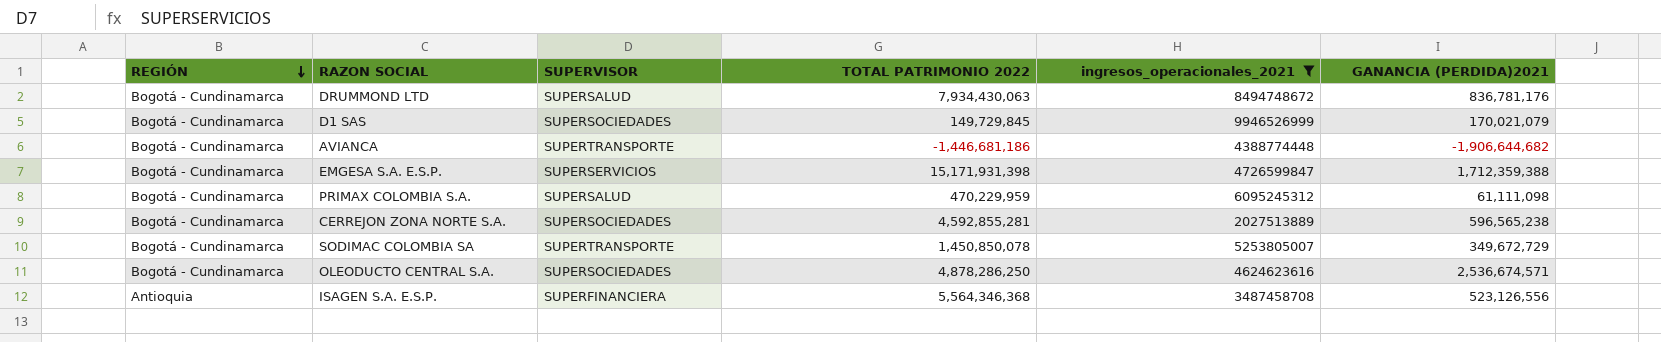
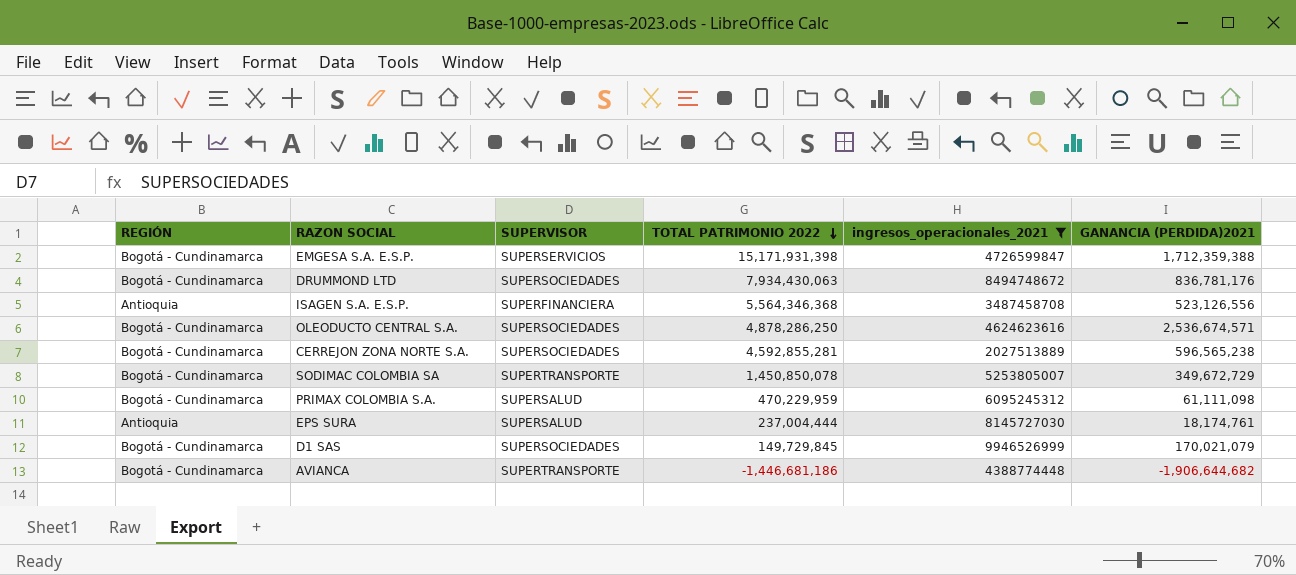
row order: REGIÓN descending -> TOTAL PATRIMONIO 2022 descending
DRUMMOND LTD | SUPERVISOR: SUPERSALUD -> SUPERSOCIEDADES
row EPS SURA: none -> Antioquia | SUPERSALUD | 237,004,444 | 8145727030 | 18,174,761

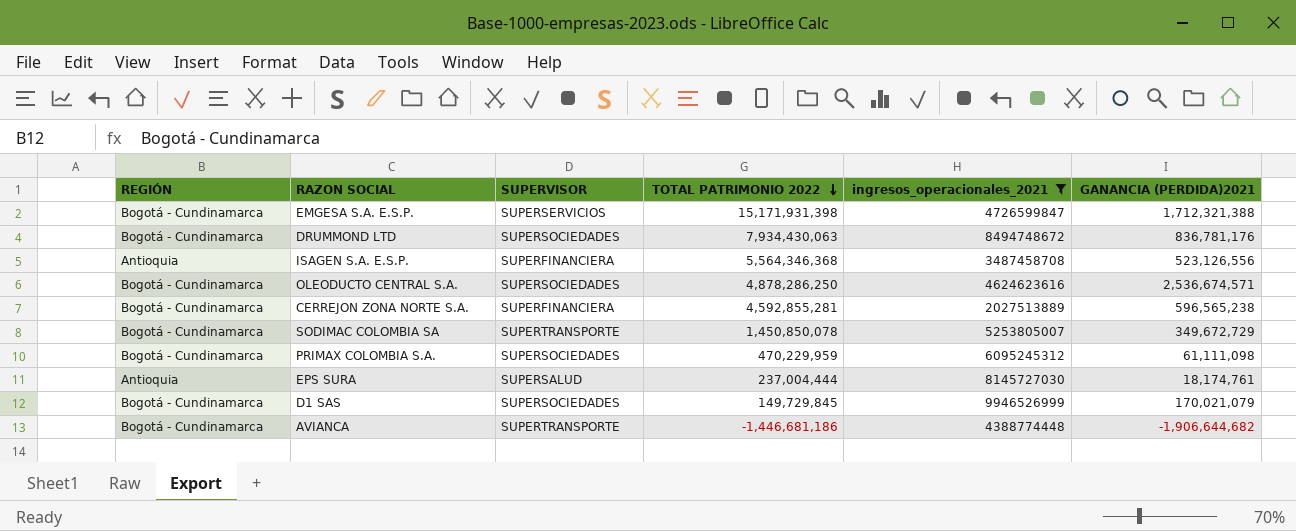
EMGESA S.A. E.S.P. | GANANCIA (PERDIDA)2021: 1,712,359,388 -> 1,712,321,388
CERREJON ZONA NORTE S.A. | SUPERVISOR: SUPERSOCIEDADES -> SUPERFINANCIERA
PRIMAX COLOMBIA S.A. | SUPERVISOR: SUPERSALUD -> SUPERSOCIEDADES

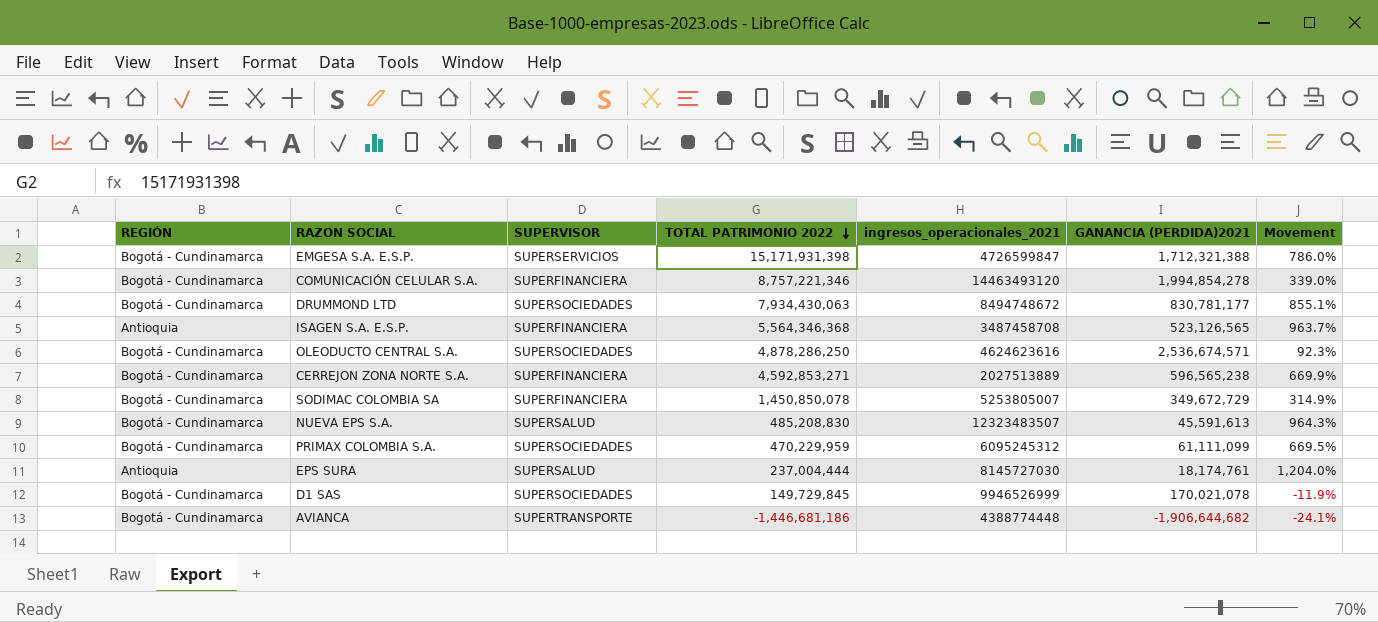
filter: ingresos_operacionales_2021 <= 9946526999 -> none
column Movement | formula: none -> ([TOTAL PATRIMONIO 2022] - [GANANCIA (PERDIDA)2021]) / [GANANCIA (PERDIDA)2021]
DRUMMOND LTD | GANANCIA (PERDIDA)2021: 836,781,176 -> 830,781,177
ISAGEN S.A. E.S.P. | GANANCIA (PERDIDA)2021: 523,126,556 -> 523,126,565
CERREJON ZONA NORTE S.A. | TOTAL PATRIMONIO 2022: 4,592,855,281 -> 4,592,853,271
SODIMAC COLOMBIA SA | SUPERVISOR: SUPERTRANSPORTE -> SUPERFINANCIERA
PRIMAX COLOMBIA S.A. | GANANCIA (PERDIDA)2021: 61,111,098 -> 61,111,099
D1 SAS | GANANCIA (PERDIDA)2021: 170,021,079 -> 170,021,078

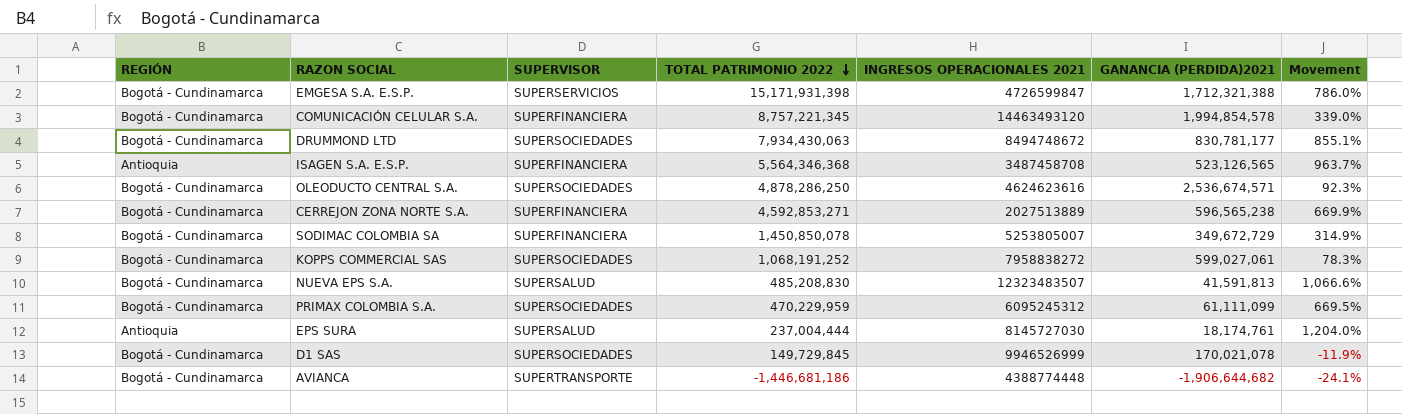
column name: ingresos_operacionales_2021 -> INGRESOS OPERACIONALES 2021
COMUNICACIÓN CELULAR S.A. | TOTAL PATRIMONIO 2022: 8,757,221,346 -> 8,757,221,345
COMUNICACIÓN CELULAR S.A. | GANANCIA (PERDIDA)2021: 1,994,854,278 -> 1,994,854,578
row KOPPS COMMERCIAL SAS: none -> Bogotá - Cundinamarca | SUPERSOCIEDADES | 1,068,191,252 | 7958838272 | 599,027,061 | 78.3%
NUEVA EPS S.A. | GANANCIA (PERDIDA)2021: 45,591,613 -> 41,591,813
NUEVA EPS S.A. | Movement: 964.3% -> 1,066.6%

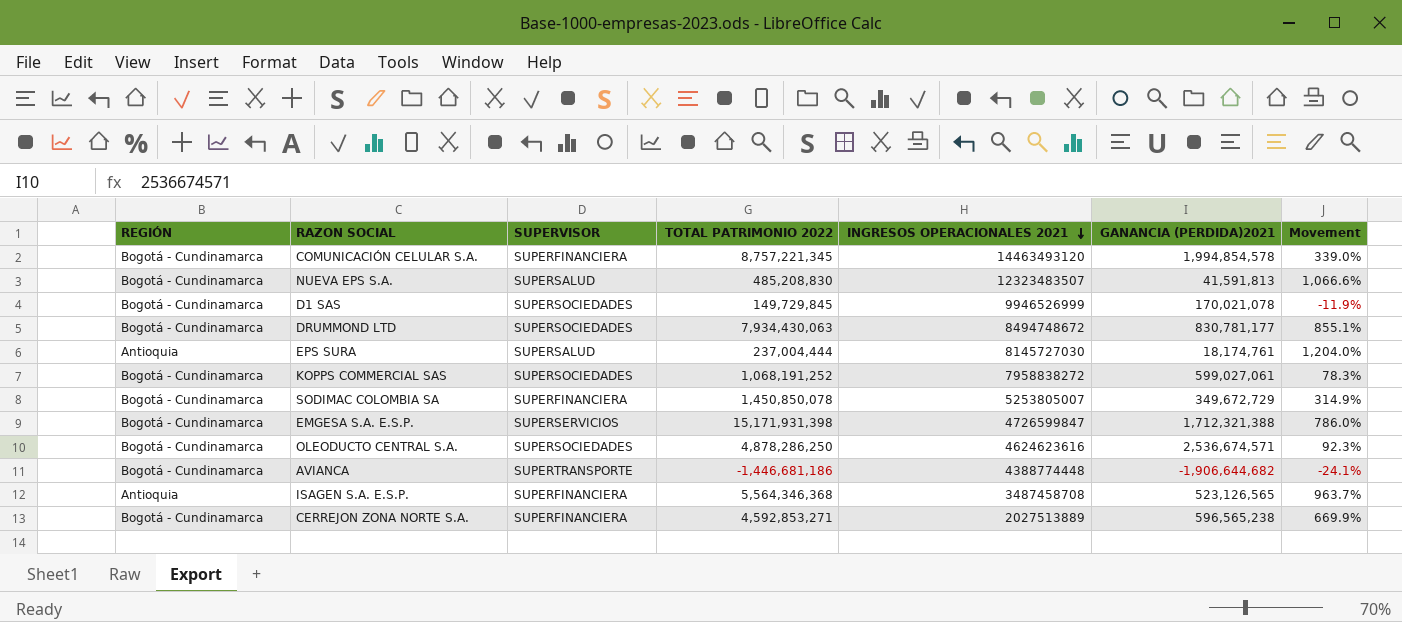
row order: TOTAL PATRIMONIO 2022 descending -> INGRESOS OPERACIONALES 2021 descending
row PRIMAX COLOMBIA S.A.: Bogotá - Cundinamarca | SUPERSOCIEDADES | 470,229,959 | 6095245312 | 61,111,099 | 669.5% -> none

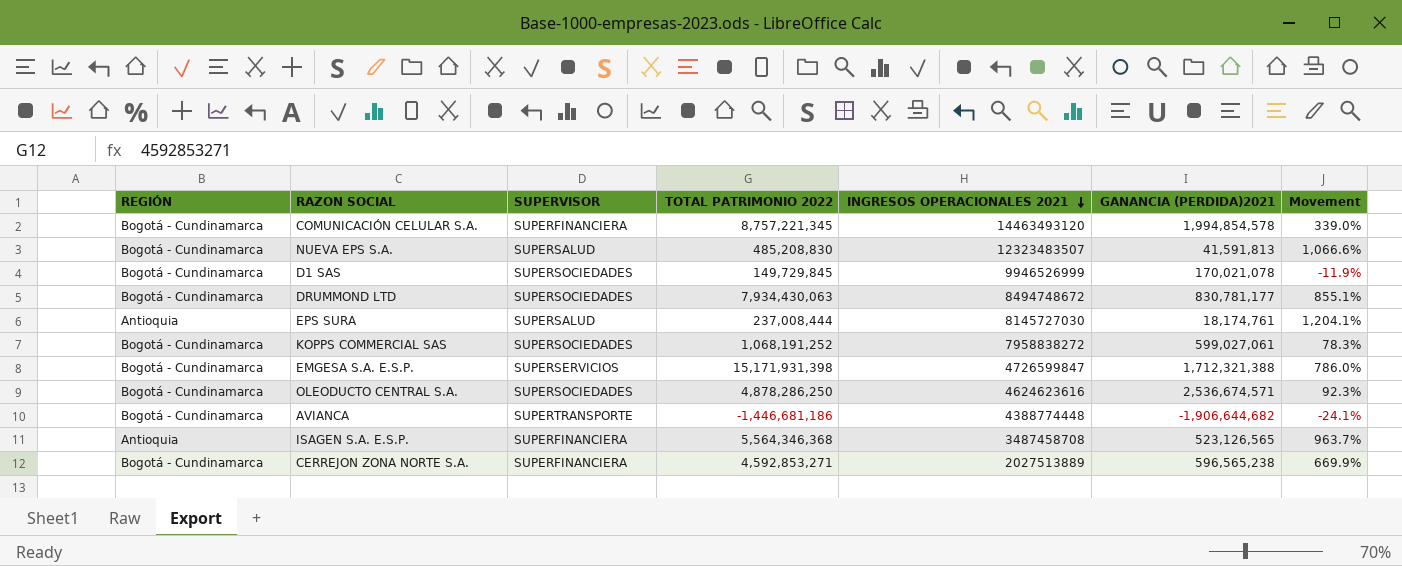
row SODIMAC COLOMBIA SA: Bogotá - Cundinamarca | SUPERFINANCIERA | 1,450,850,078 | 5253805007 | 349,672,729 | 314.9% -> none
EPS SURA | TOTAL PATRIMONIO 2022: 237,004,444 -> 237,008,444
EPS SURA | Movement: 1,204.0% -> 1,204.1%

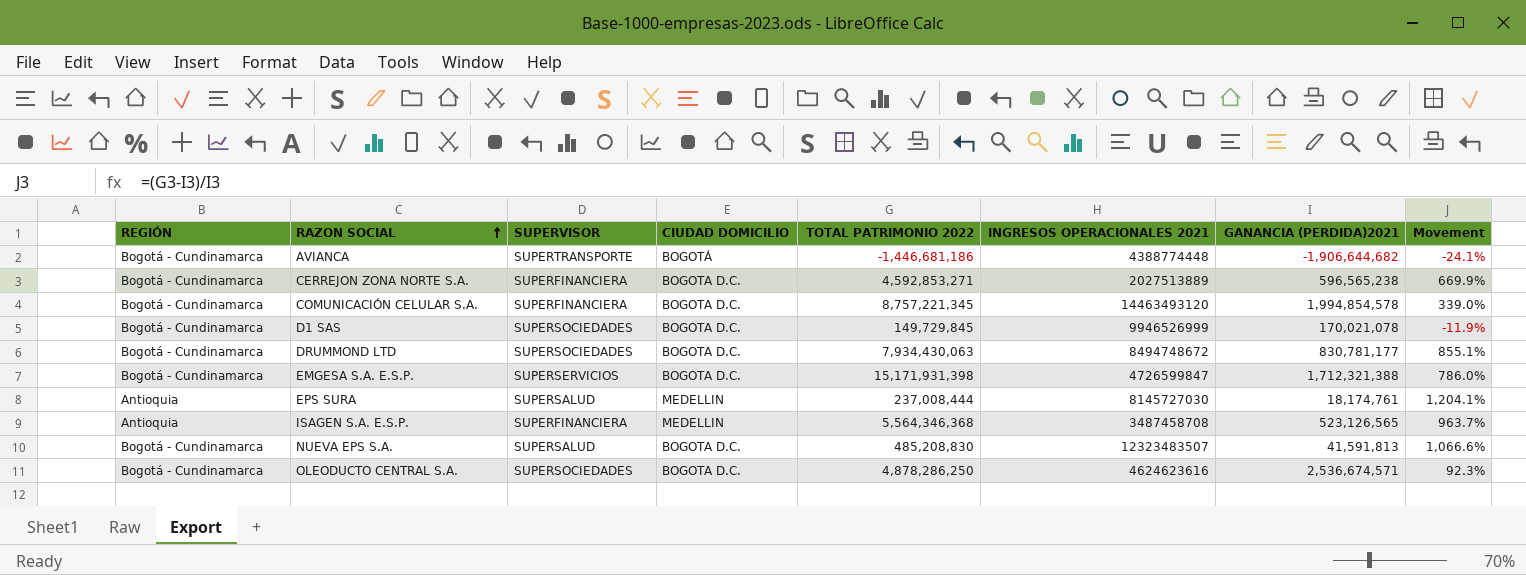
row order: INGRESOS OPERACIONALES 2021 descending -> RAZON SOCIAL ascending
column CIUDAD DOMICILIO | position: none -> 4
row KOPPS COMMERCIAL SAS: Bogotá - Cundinamarca | SUPERSOCIEDADES | 1,068,191,252 | 7958838272 | 599,027,061 | 78.3% -> none

